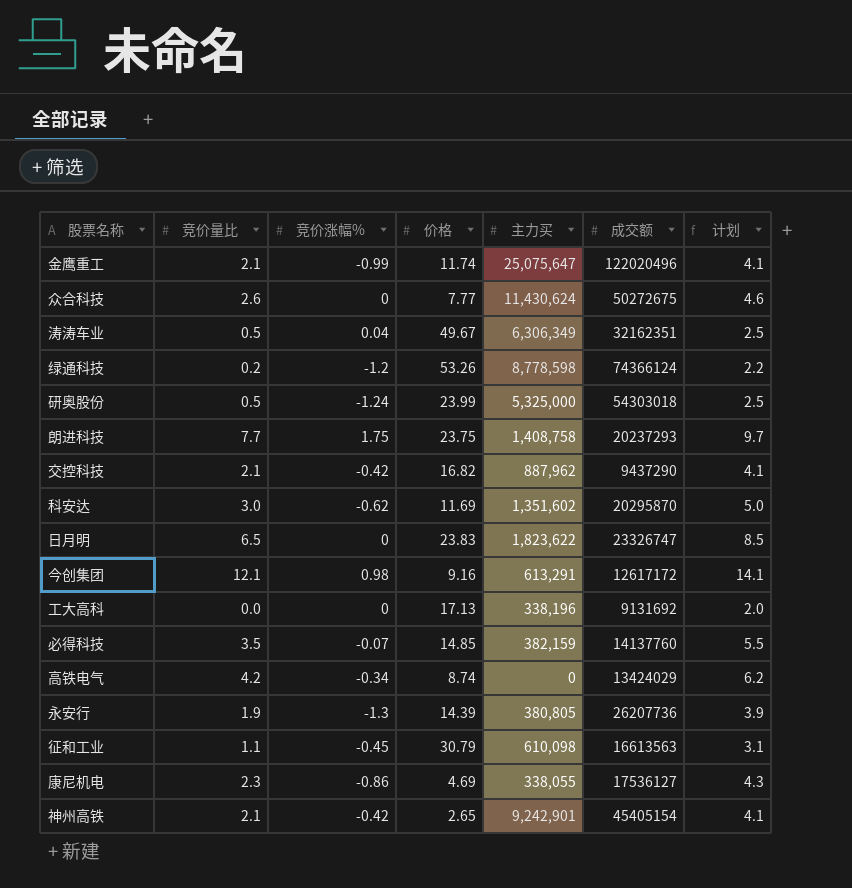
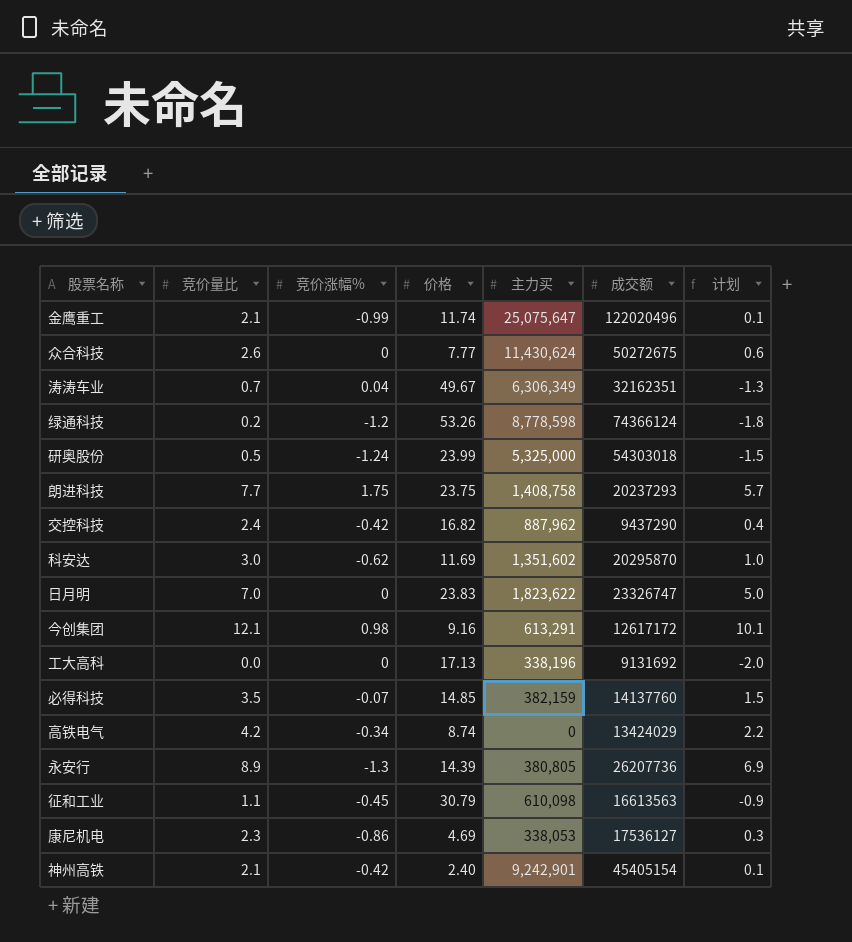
column 计划 | formula: [竞价量比] + 2 -> [竞价量比] - 2
涛涛车业 | 竞价量比: 0.5 -> 0.7
交控科技 | 竞价量比: 2.1 -> 2.4
日月明 | 竞价量比: 6.5 -> 7.0
永安行 | 竞价量比: 1.9 -> 8.9
康尼机电 | 主力买: 338,055 -> 338,053
神州高铁 | 价格: 2.65 -> 2.40

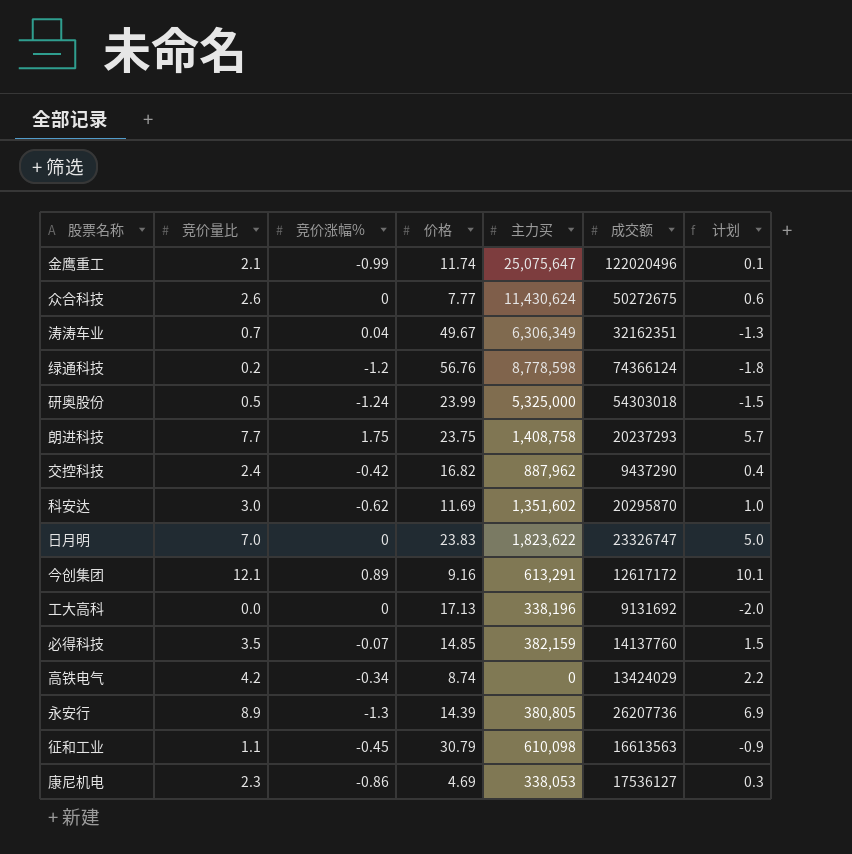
row 神州高铁: 2.1 | -0.42 | 2.40 | 9,242,901 | 45405154 | 0.1 -> none
绿通科技 | 价格: 53.26 -> 56.76
今创集团 | 竞价涨幅%: 0.98 -> 0.89

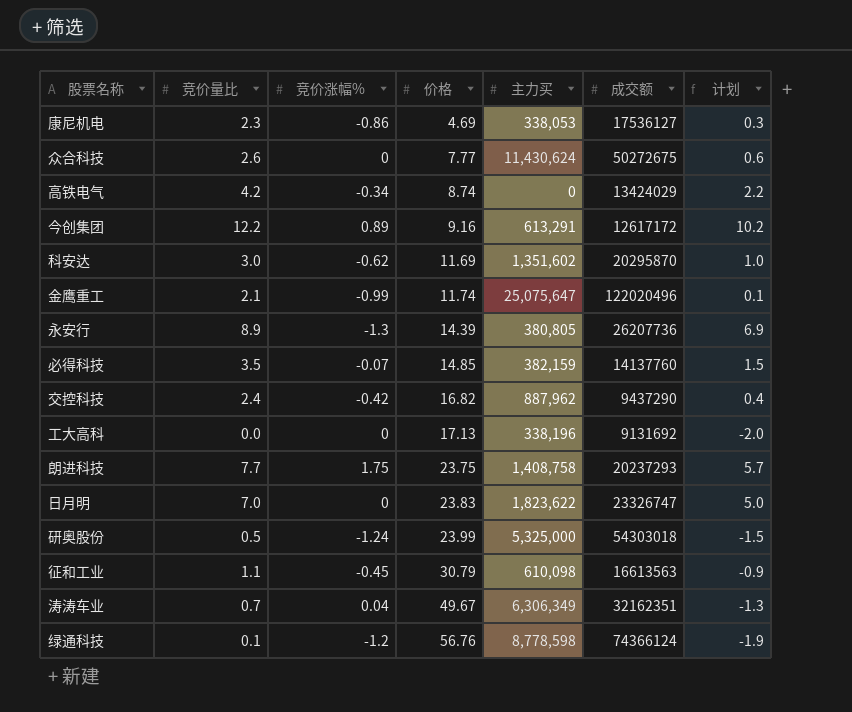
row order: none -> 价格 ascending
今创集团 | 竞价量比: 12.1 -> 12.2
今创集团 | 计划: 10.1 -> 10.2
绿通科技 | 竞价量比: 0.2 -> 0.1
绿通科技 | 计划: -1.8 -> -1.9

